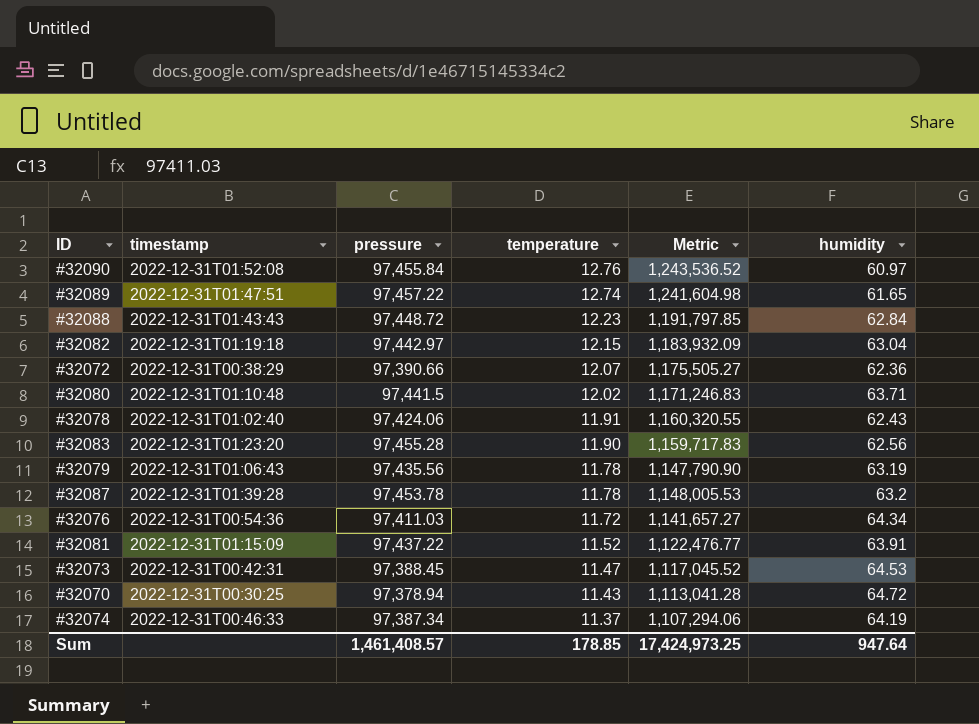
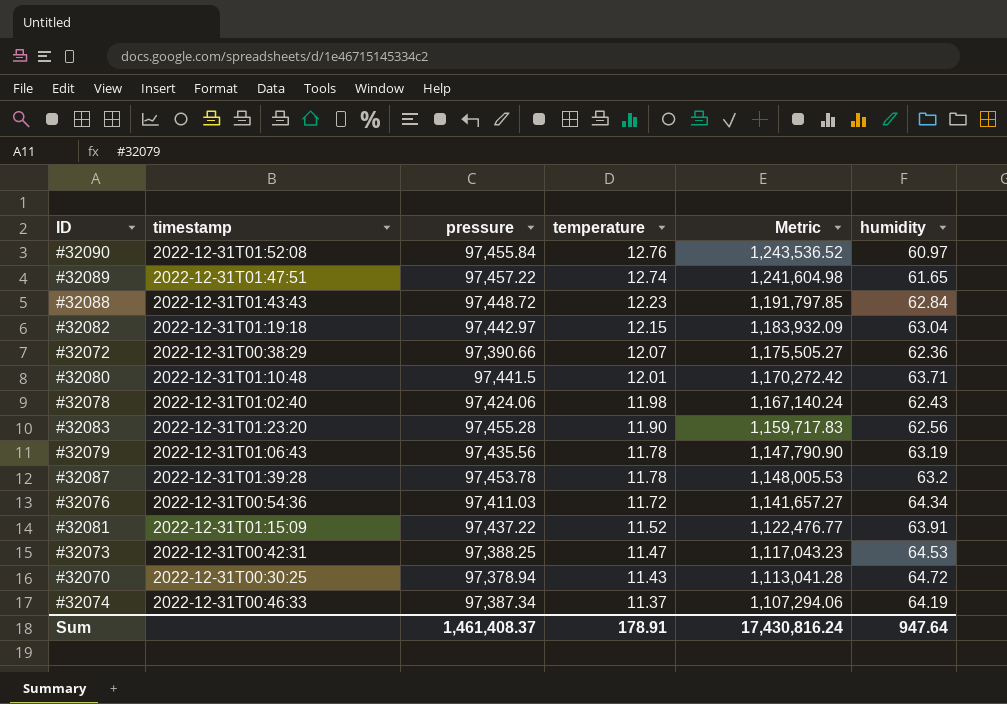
#32080 | temperature: 12.02 -> 12.01
#32080 | Metric: 1,171,246.83 -> 1,170,272.42
#32078 | temperature: 11.91 -> 11.98
#32078 | Metric: 1,160,320.55 -> 1,167,140.24
#32073 | pressure: 97,388.45 -> 97,388.25
#32073 | Metric: 1,117,045.52 -> 1,117,043.23
Sum | pressure: 1,461,408.57 -> 1,461,408.37
Sum | temperature: 178.85 -> 178.91
Sum | Metric: 17,424,973.25 -> 17,430,816.24

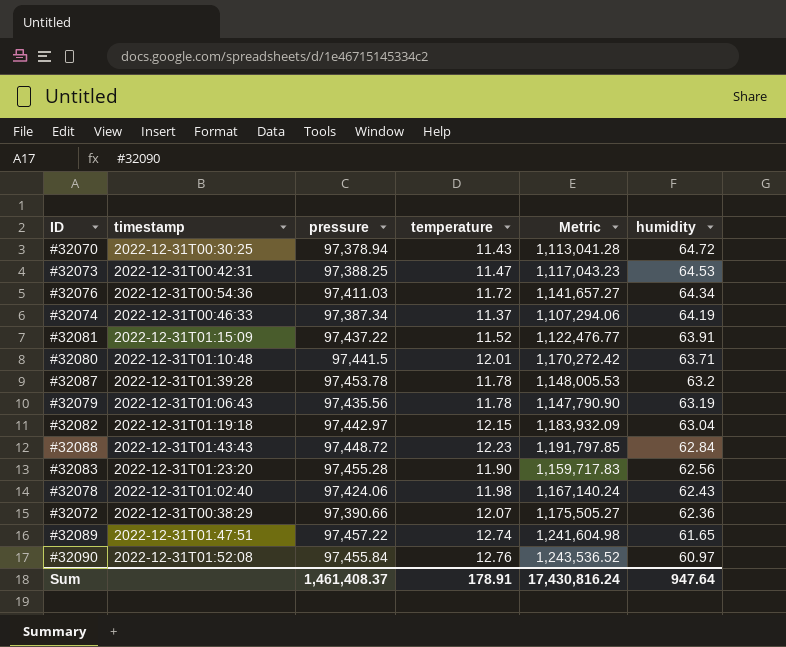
row order: temperature descending -> humidity descending

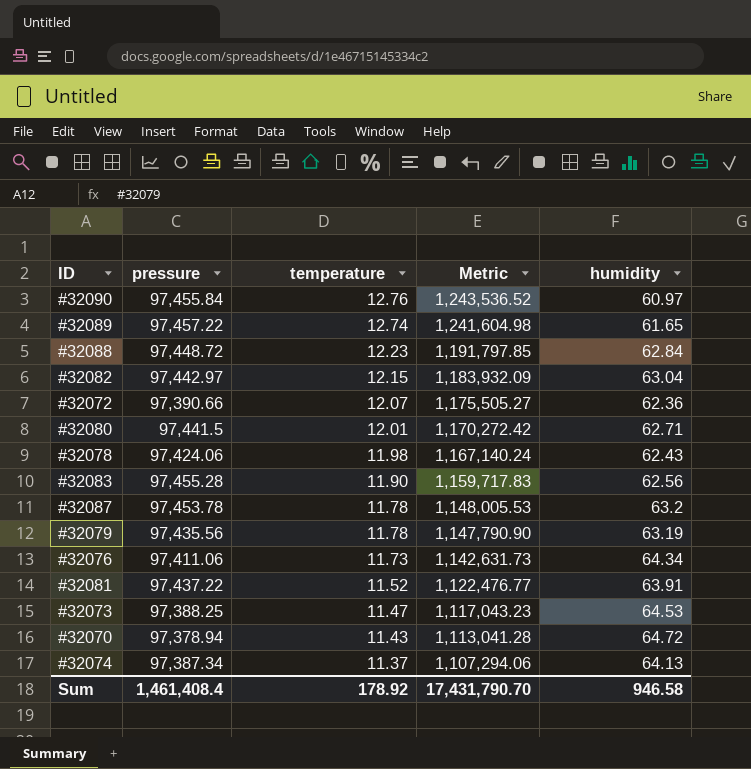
row order: humidity descending -> temperature descending
column timestamp | position: 2 -> none
#32080 | humidity: 63.71 -> 62.71
#32076 | pressure: 97,411.03 -> 97,411.06
#32076 | temperature: 11.72 -> 11.73
#32076 | Metric: 1,141,657.27 -> 1,142,631.73
#32074 | humidity: 64.19 -> 64.13
Sum | pressure: 1,461,408.37 -> 1,461,408.4
Sum | temperature: 178.91 -> 178.92
Sum | Metric: 17,430,816.24 -> 17,431,790.70
Sum | humidity: 947.64 -> 946.58

